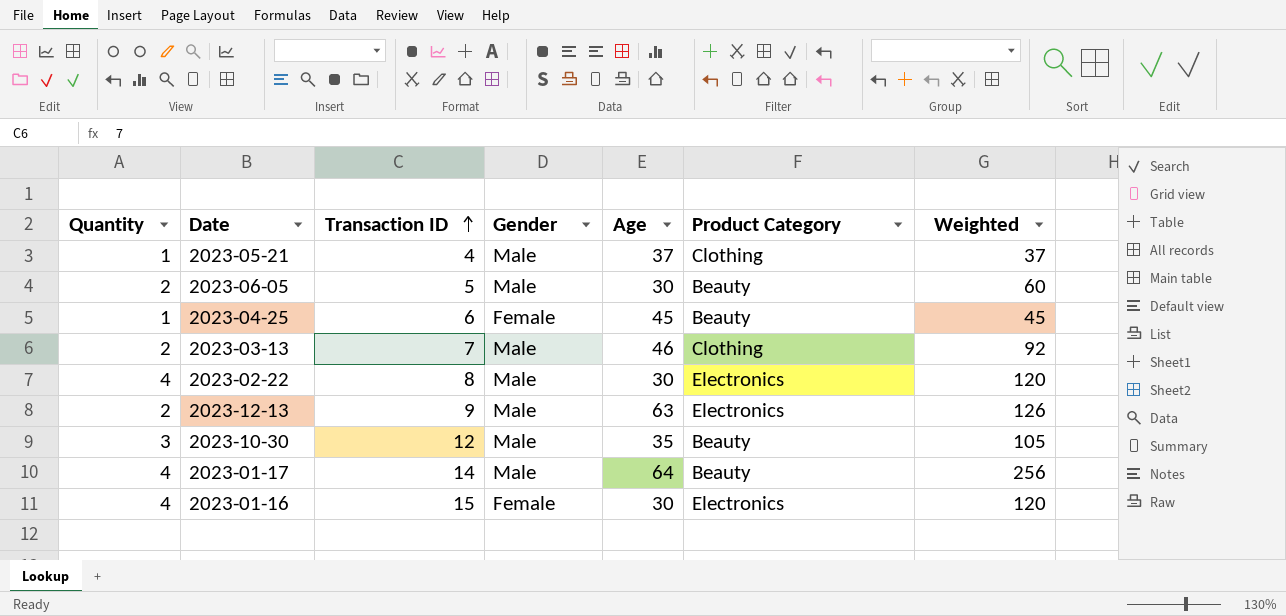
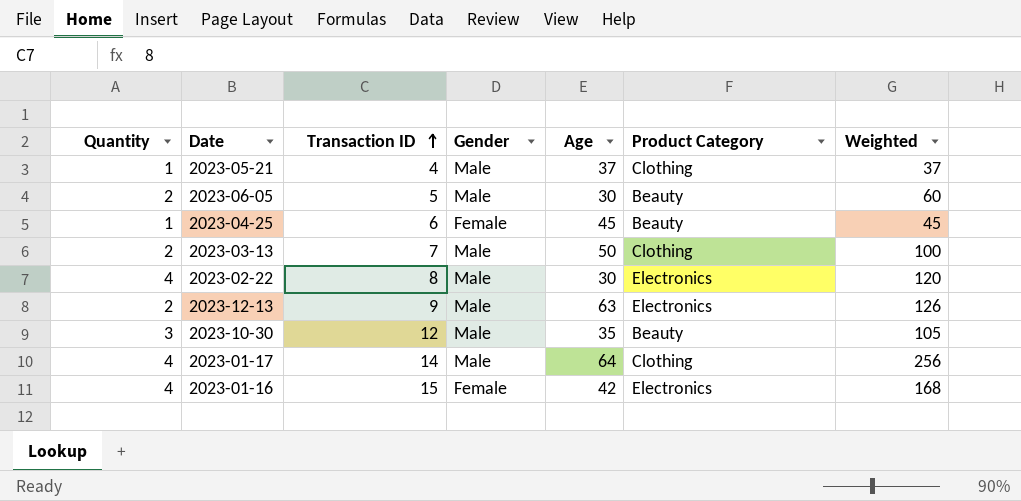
2023-03-13 | Age: 46 -> 50
2023-03-13 | Weighted: 92 -> 100
2023-01-17 | Product Category: Beauty -> Clothing
2023-01-16 | Age: 30 -> 42
2023-01-16 | Weighted: 120 -> 168

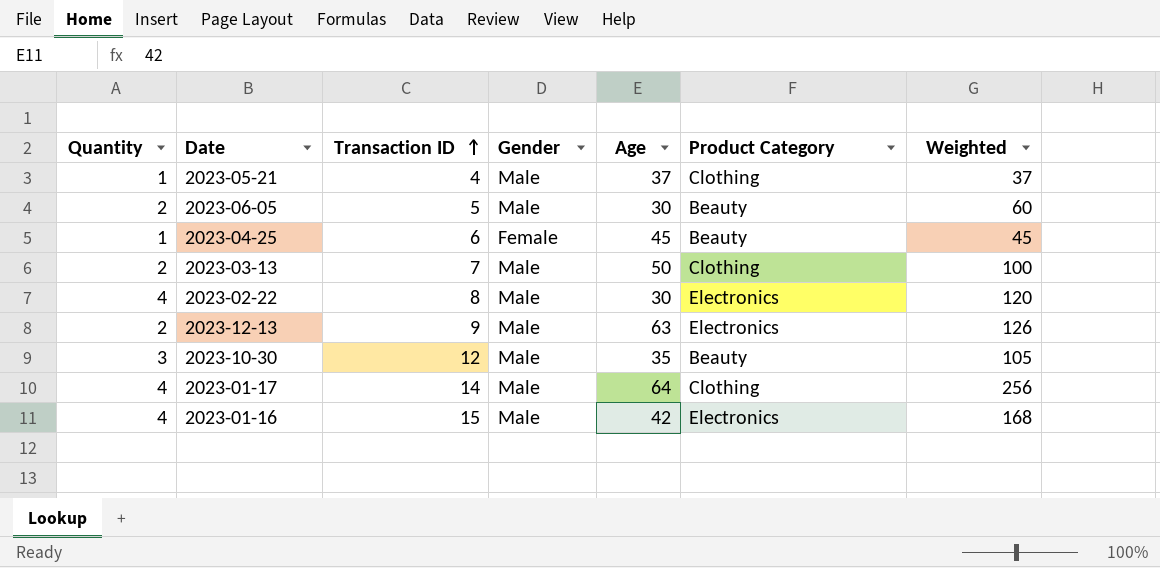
2023-01-16 | Gender: Female -> Male

